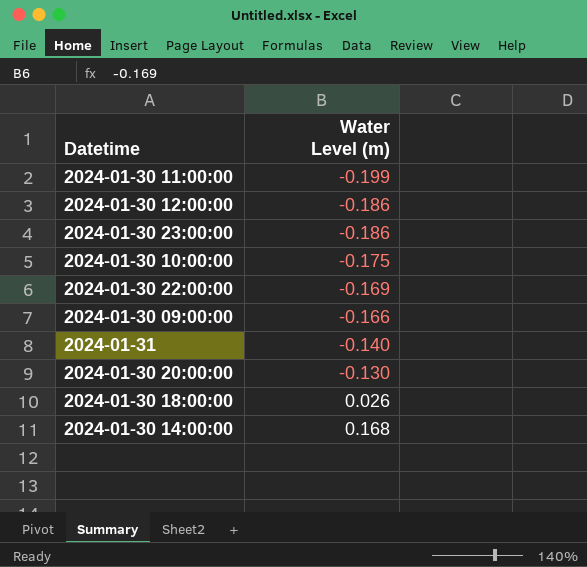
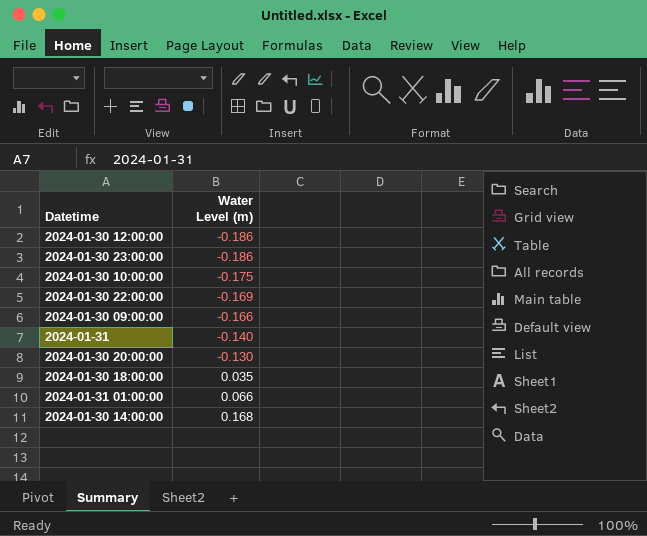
row 2024-01-30 11:00:00: -0.199 -> none
2024-01-30 18:00:00 | Water Level (m): 0.026 -> 0.035
row 2024-01-31 01:00:00: none -> 0.066

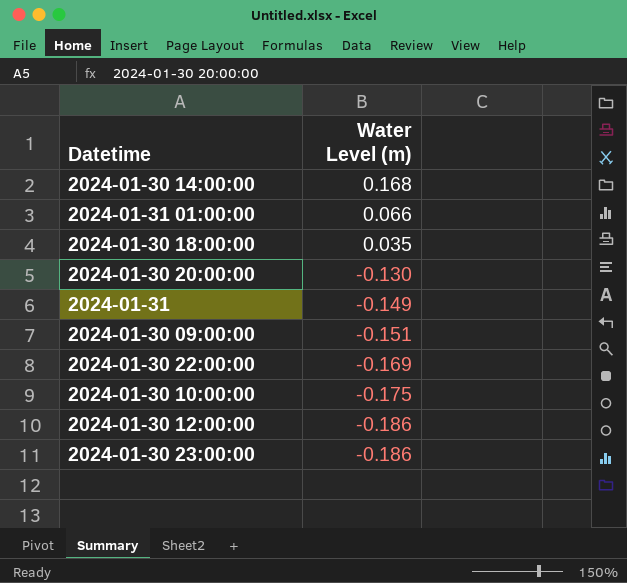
row order: Water Level (m) ascending -> Water Level (m) descending
2024-01-31 | Water Level (m): -0.140 -> -0.149
2024-01-30 09:00:00 | Water Level (m): -0.166 -> -0.151

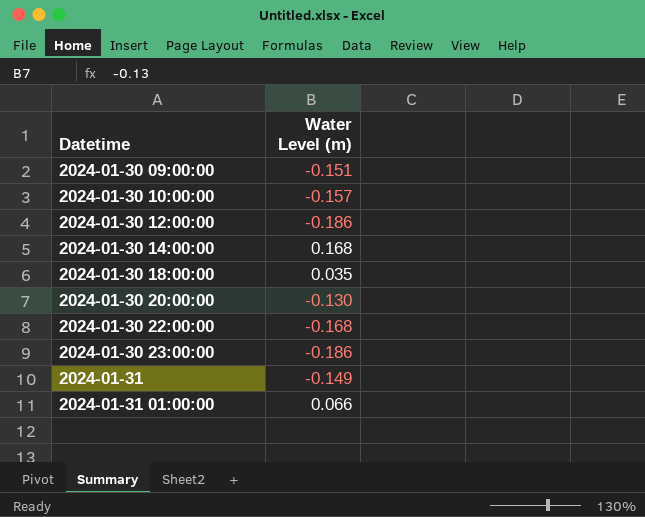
row order: Water Level (m) descending -> Datetime ascending
2024-01-30 10:00:00 | Water Level (m): -0.175 -> -0.157
2024-01-30 22:00:00 | Water Level (m): -0.169 -> -0.168

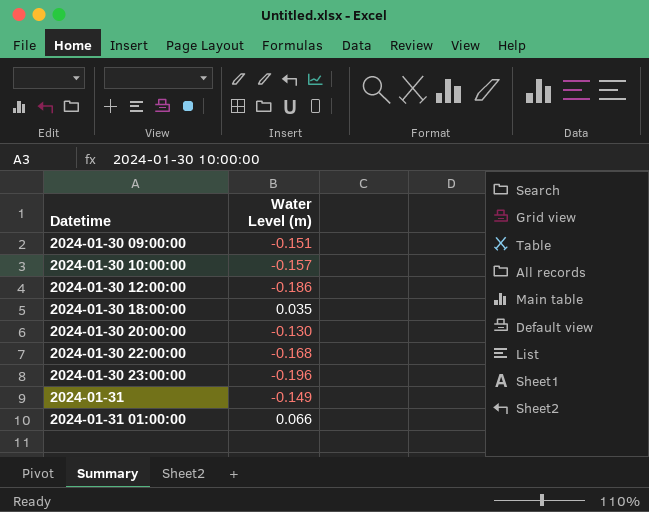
row 2024-01-30 14:00:00: 0.168 -> none
2024-01-30 23:00:00 | Water Level (m): -0.186 -> -0.196

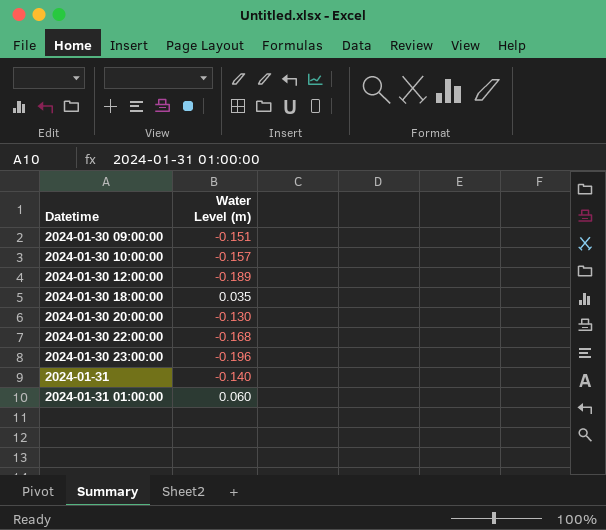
2024-01-30 12:00:00 | Water Level (m): -0.186 -> -0.189
2024-01-31 | Water Level (m): -0.149 -> -0.140
2024-01-31 01:00:00 | Water Level (m): 0.066 -> 0.060

